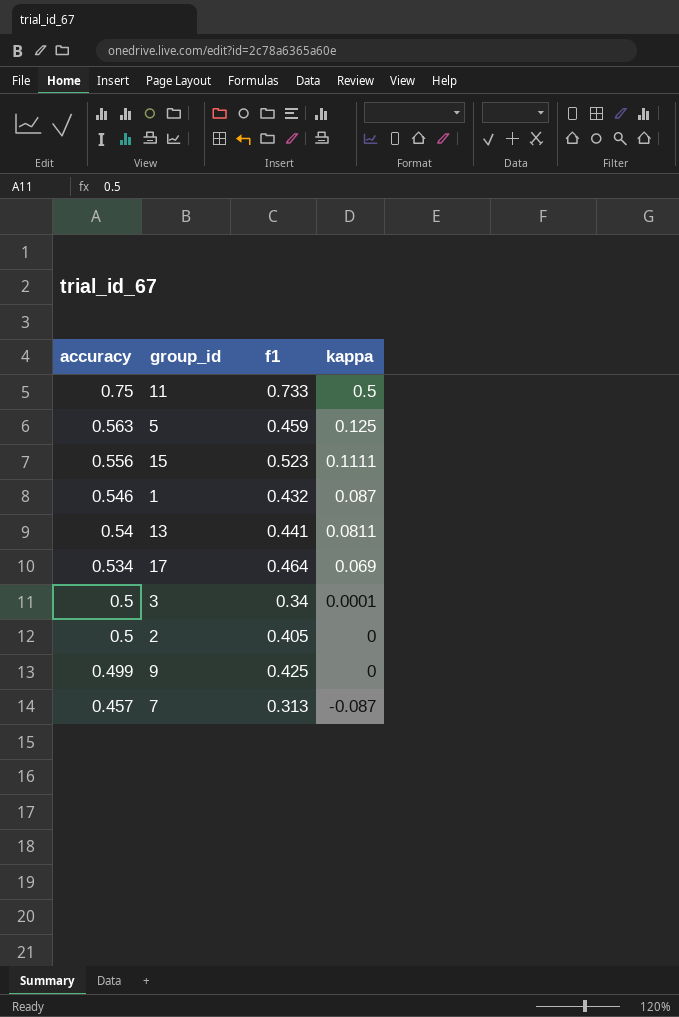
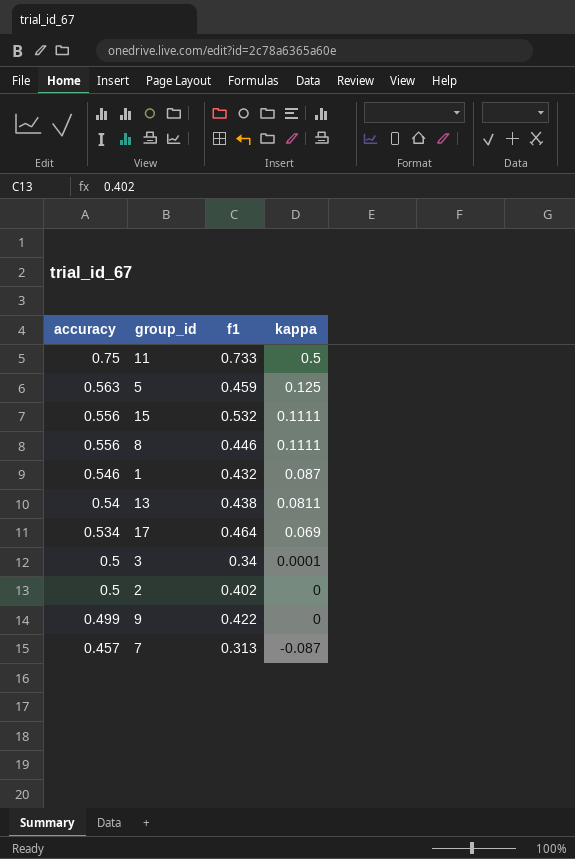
15 | f1: 0.523 -> 0.532
row 8: none -> 0.556 | 0.446 | 0.1111
13 | f1: 0.441 -> 0.438
2 | f1: 0.405 -> 0.402
9 | f1: 0.425 -> 0.422

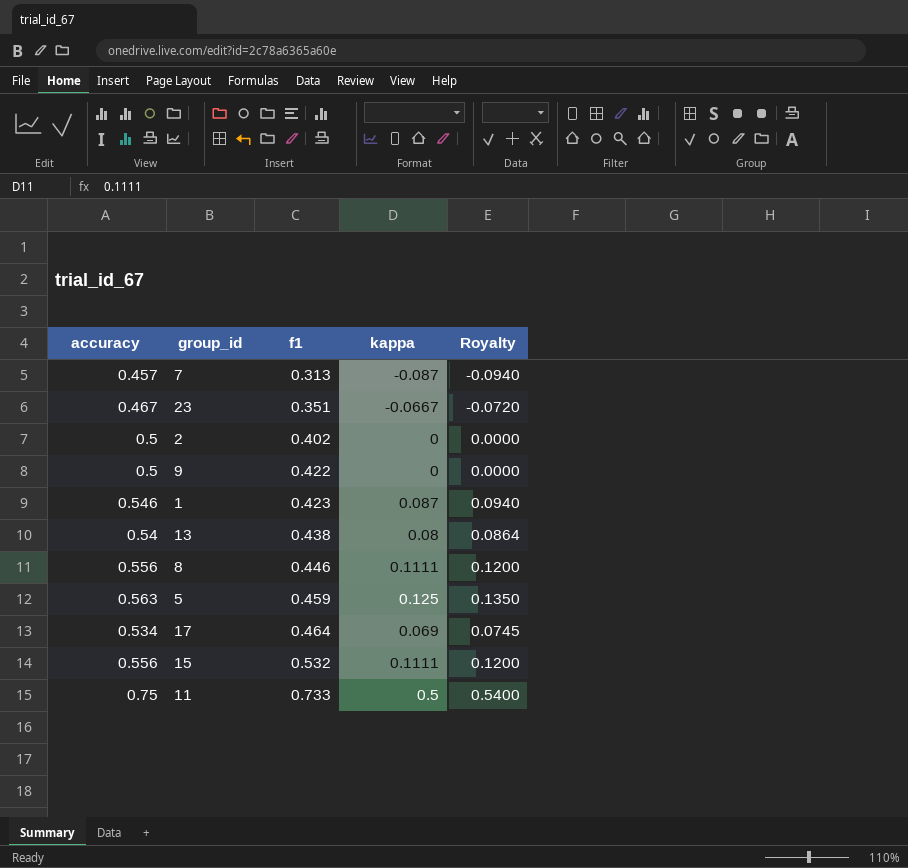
row order: accuracy descending -> f1 ascending
column Royalty | formula: none -> [kappa] * 1.08
row 3: 0.5 | 0.34 | 0.0001 -> none
row 23: none -> 0.467 | 0.351 | -0.0667 | -0.0720
9 | accuracy: 0.499 -> 0.5
1 | f1: 0.432 -> 0.423
13 | kappa: 0.0811 -> 0.08

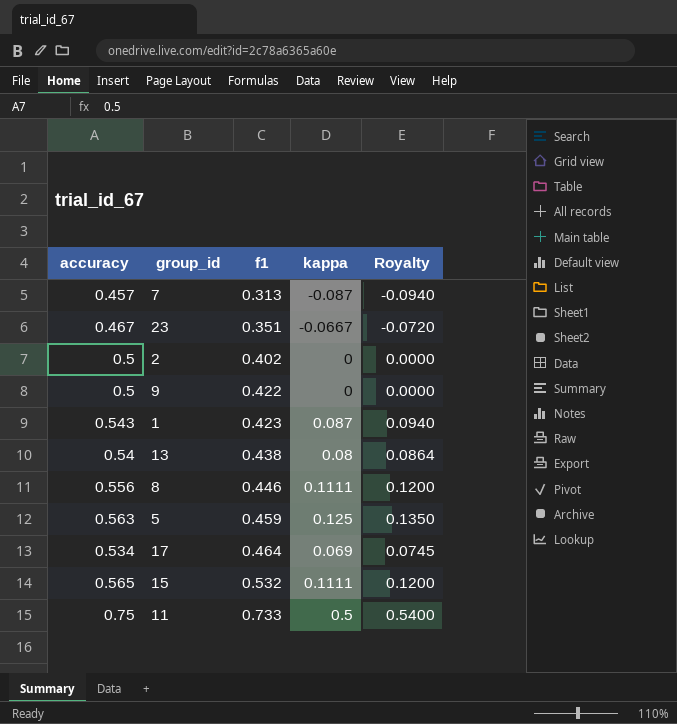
1 | accuracy: 0.546 -> 0.543
15 | accuracy: 0.556 -> 0.565

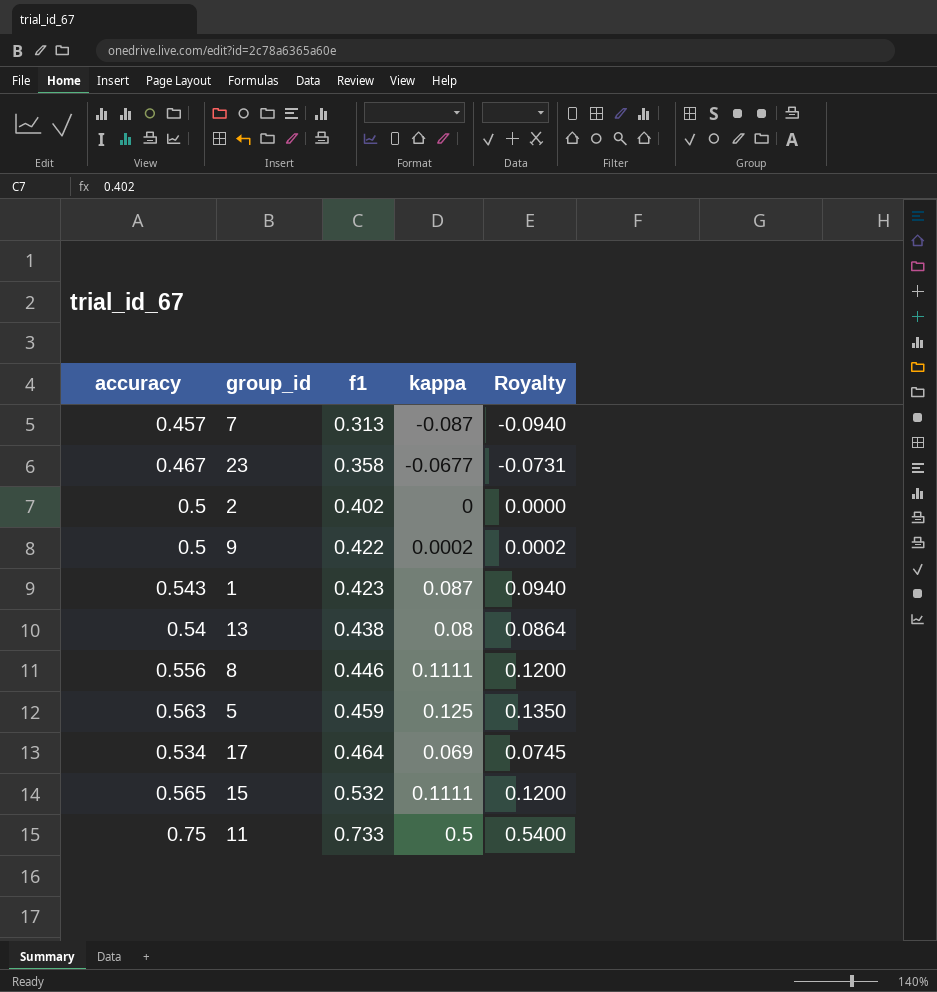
23 | f1: 0.351 -> 0.358
23 | kappa: -0.0667 -> -0.0677
23 | Royalty: -0.0720 -> -0.0731
9 | kappa: 0 -> 0.0002
9 | Royalty: 0.0000 -> 0.0002

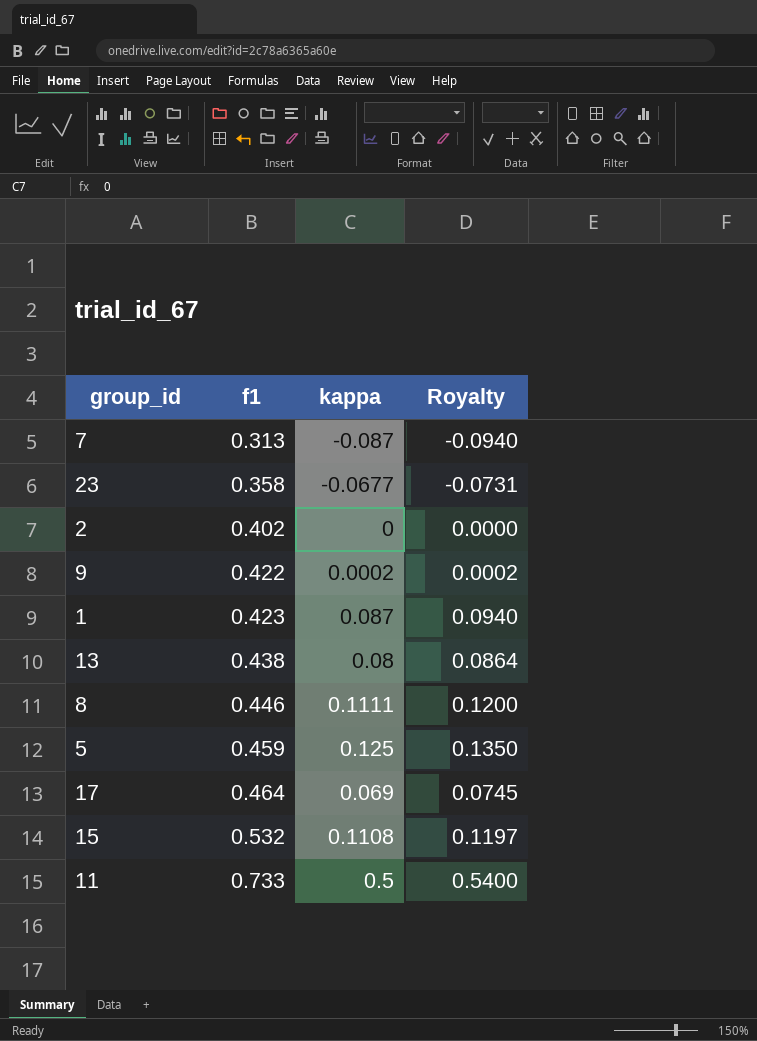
column accuracy | position: 1 -> none
15 | kappa: 0.1111 -> 0.1108
15 | Royalty: 0.1200 -> 0.1197

